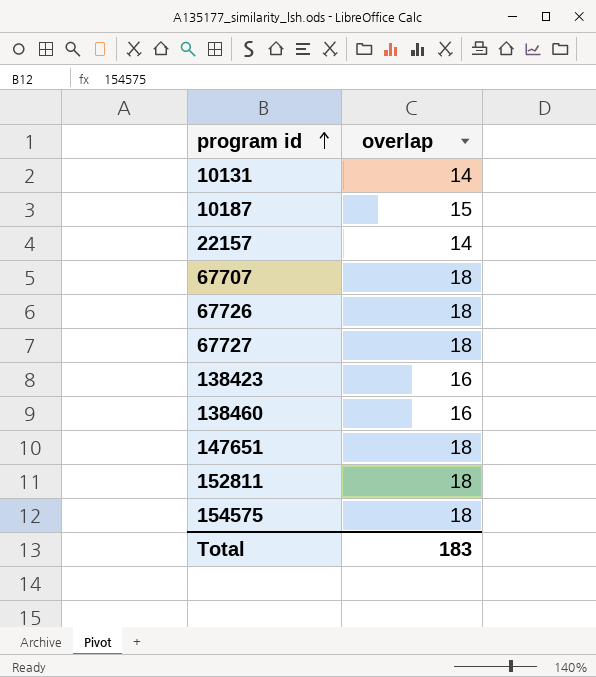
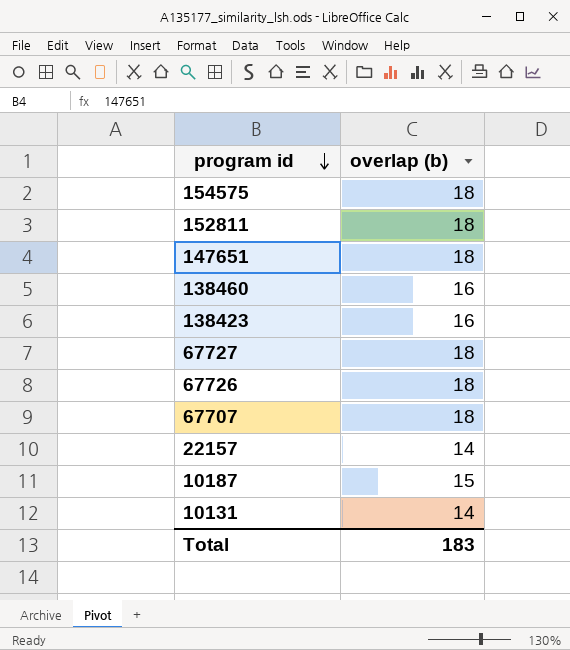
row order: program id ascending -> program id descending
column name: overlap -> overlap (b)

